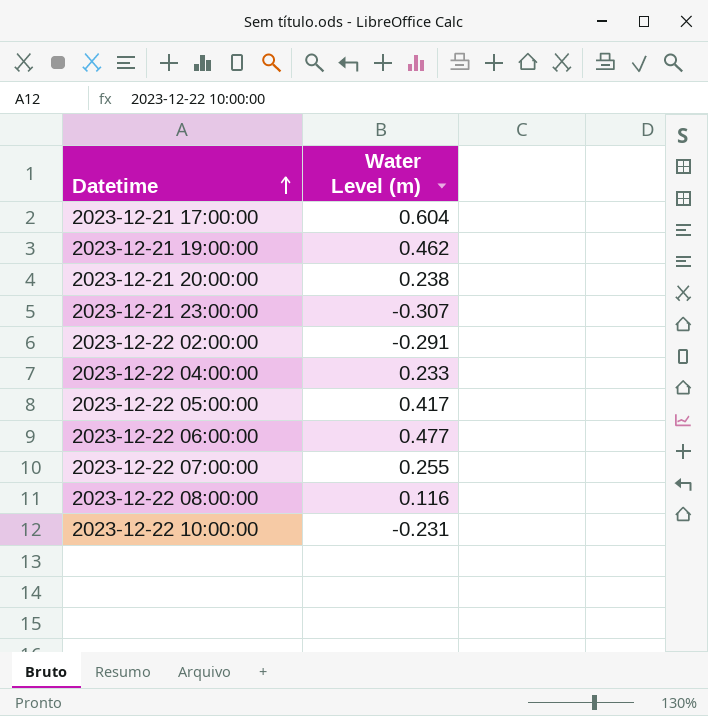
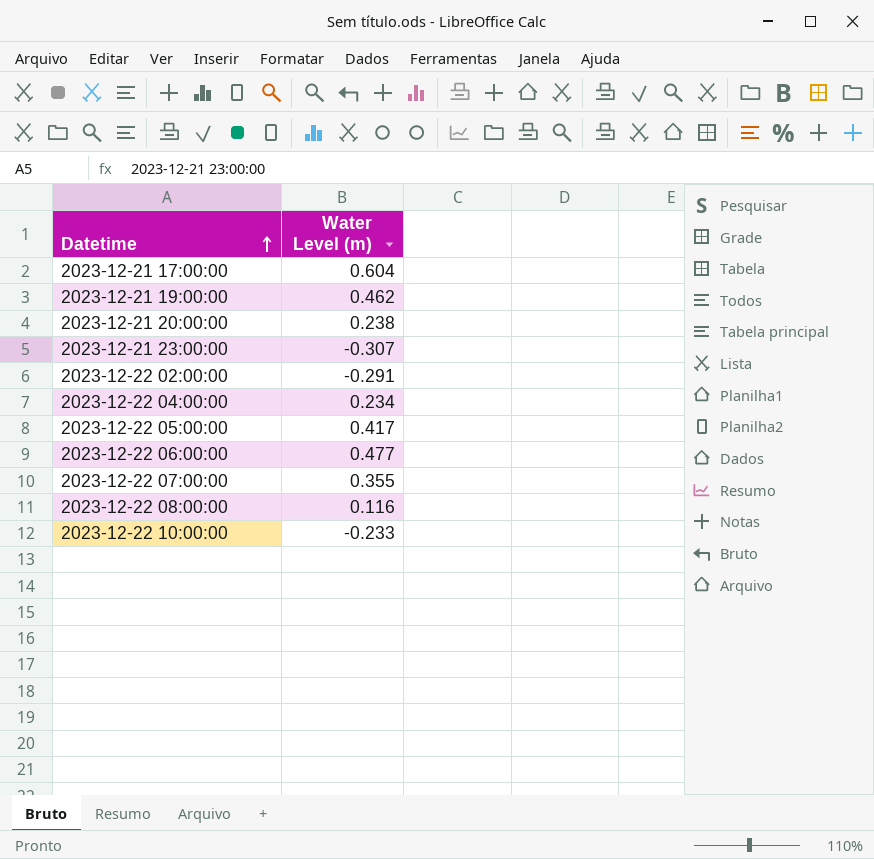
2023-12-22 04:00:00 | Water Level (m): 0.233 -> 0.234
2023-12-22 07:00:00 | Water Level (m): 0.255 -> 0.355
2023-12-22 10:00:00 | Water Level (m): -0.231 -> -0.233

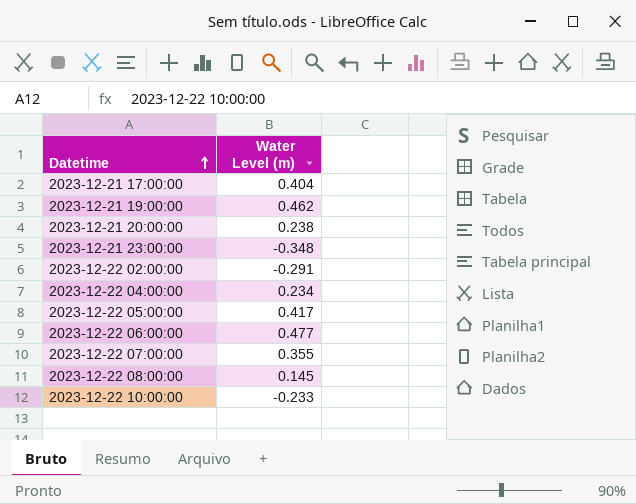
2023-12-21 17:00:00 | Water Level (m): 0.604 -> 0.404
2023-12-21 23:00:00 | Water Level (m): -0.307 -> -0.348
2023-12-22 08:00:00 | Water Level (m): 0.116 -> 0.145

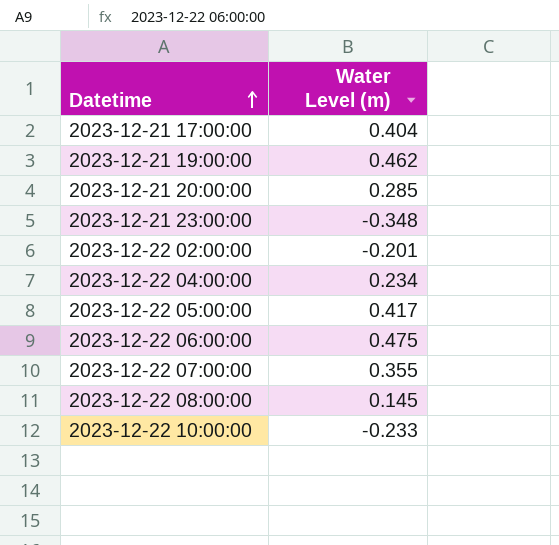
2023-12-21 20:00:00 | Water Level (m): 0.238 -> 0.285
2023-12-22 02:00:00 | Water Level (m): -0.291 -> -0.201
2023-12-22 06:00:00 | Water Level (m): 0.477 -> 0.475

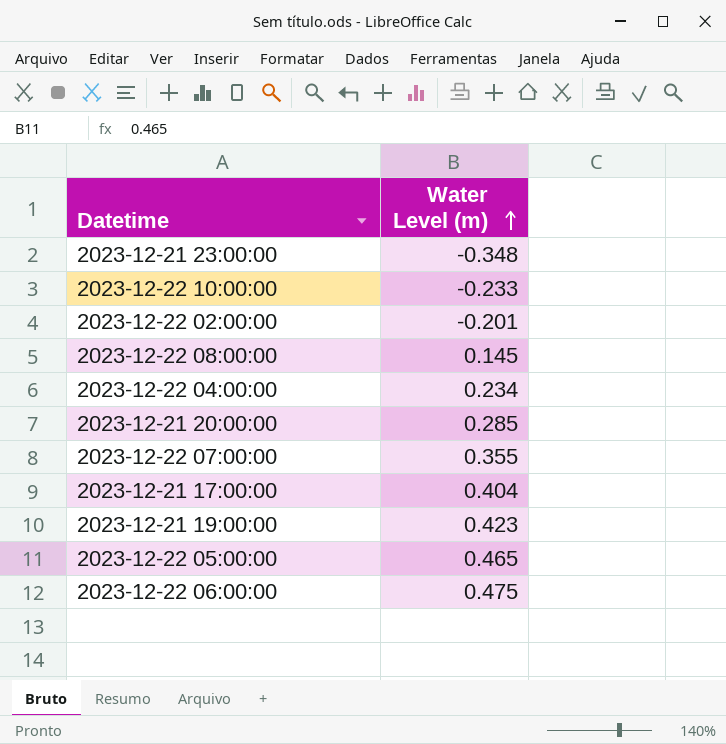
row order: Datetime ascending -> Water Level (m) ascending
2023-12-21 19:00:00 | Water Level (m): 0.462 -> 0.423
2023-12-22 05:00:00 | Water Level (m): 0.417 -> 0.465

